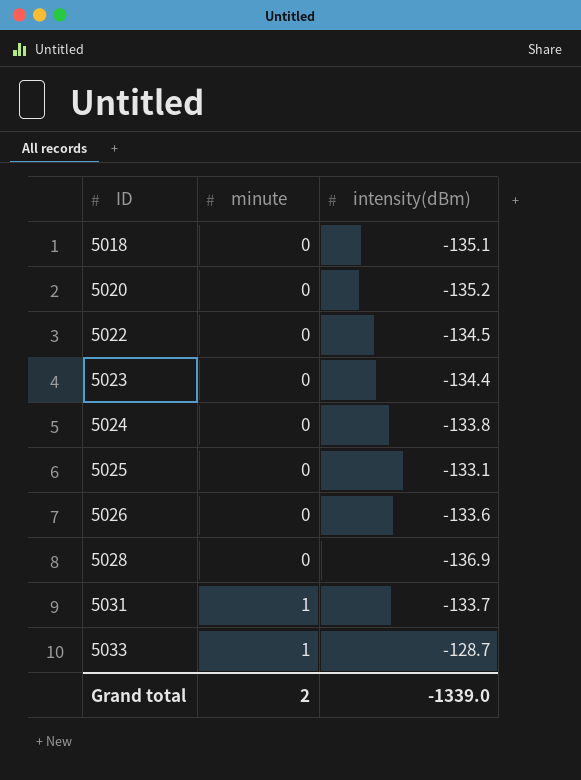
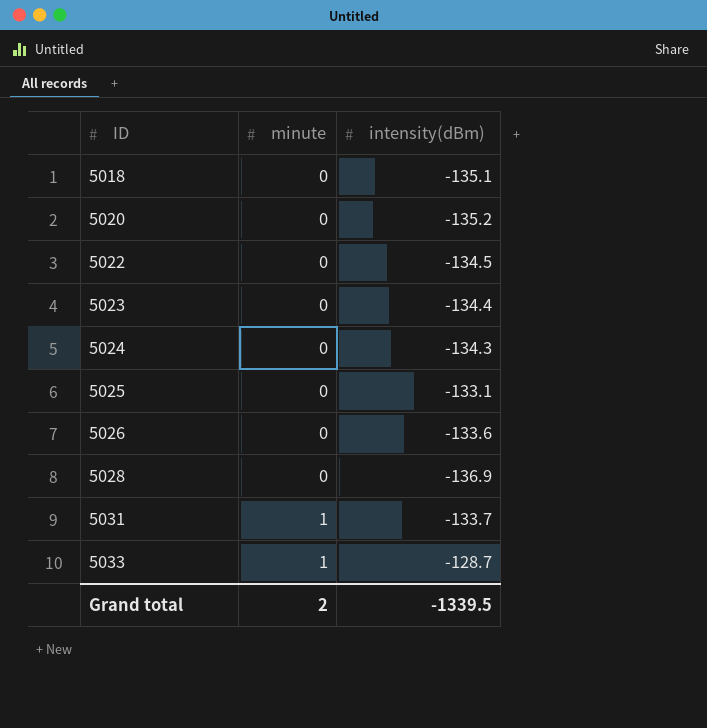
5024 | intensity(dBm): -133.8 -> -134.3
Grand total | intensity(dBm): -1339.0 -> -1339.5

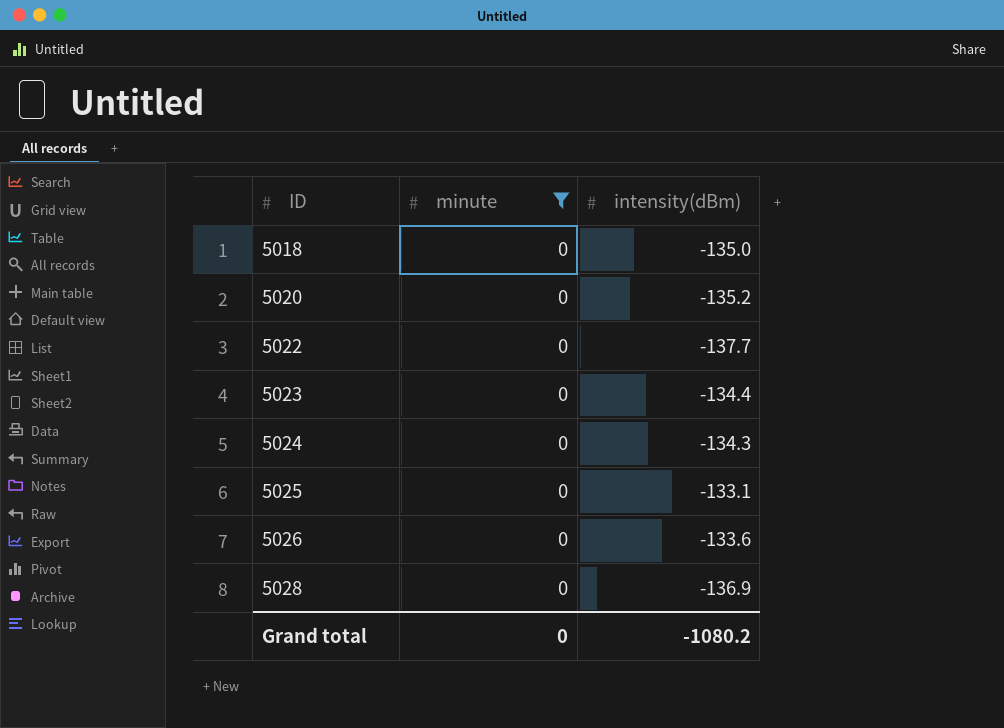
filter: none -> minute = 0
5018 | intensity(dBm): -135.1 -> -135.0
5022 | intensity(dBm): -134.5 -> -137.7
Grand total | minute: 2 -> 0
Grand total | intensity(dBm): -1339.5 -> -1080.2

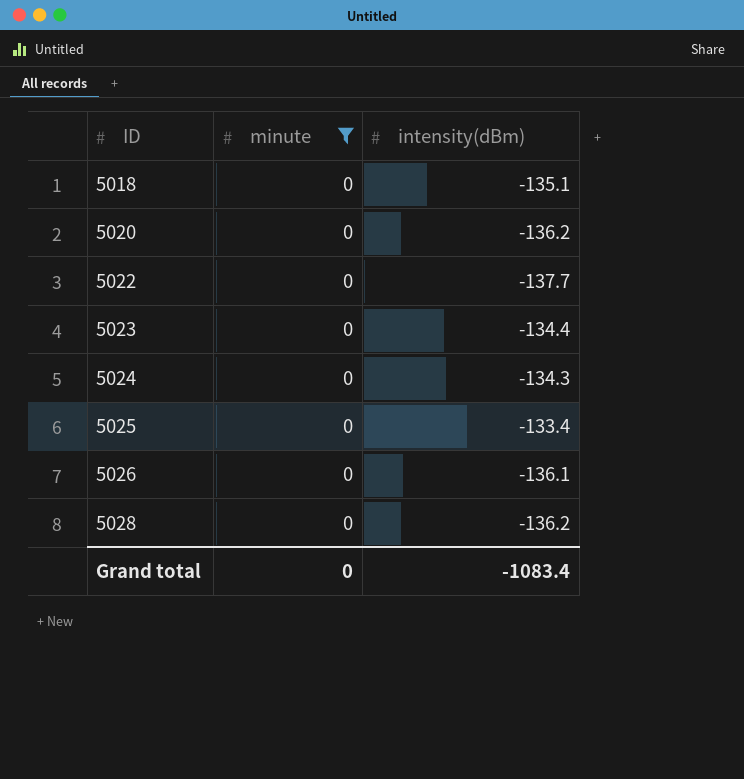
5018 | intensity(dBm): -135.0 -> -135.1
5020 | intensity(dBm): -135.2 -> -136.2
5025 | intensity(dBm): -133.1 -> -133.4
5026 | intensity(dBm): -133.6 -> -136.1
5028 | intensity(dBm): -136.9 -> -136.2
Grand total | intensity(dBm): -1080.2 -> -1083.4

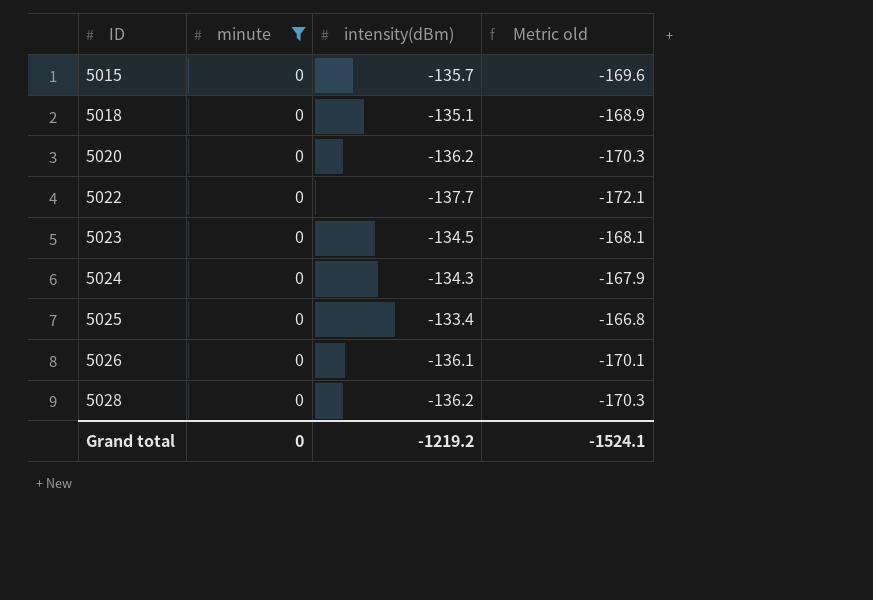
column Metric old | formula: none -> [intensity(dBm)] * 1.25
row 5015: none -> 0 | -135.7 | -169.6
5023 | intensity(dBm): -134.4 -> -134.5
Grand total | intensity(dBm): -1083.4 -> -1219.2

